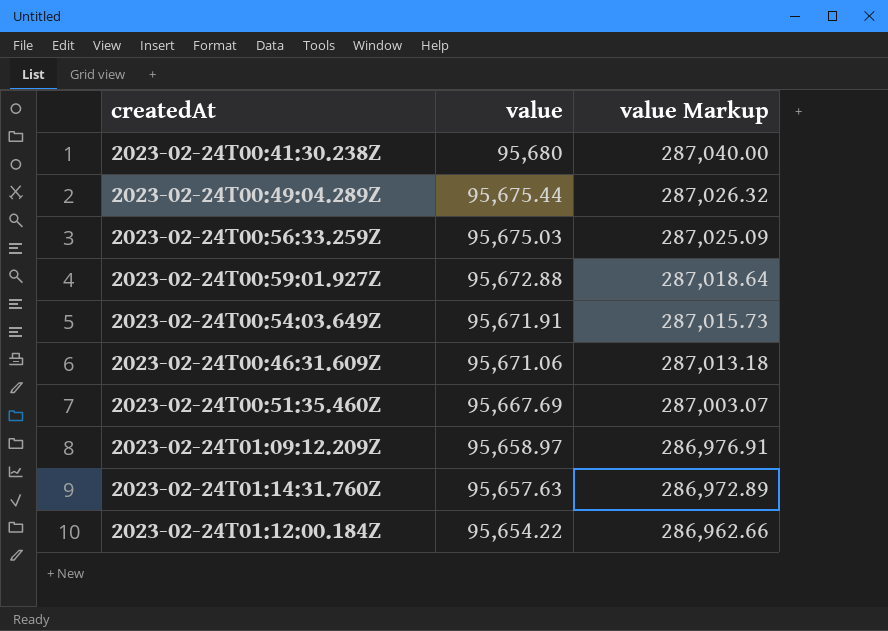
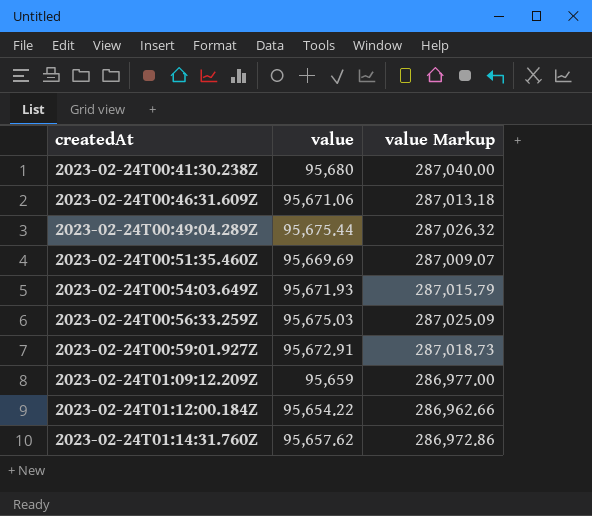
row order: value descending -> createdAt ascending
2023-02-24T00:51:35.460Z | value: 95,667.69 -> 95,669.69
2023-02-24T00:51:35.460Z | value Markup: 287,003.07 -> 287,009.07
2023-02-24T00:54:03.649Z | value: 95,671.91 -> 95,671.93
2023-02-24T00:54:03.649Z | value Markup: 287,015.73 -> 287,015.79
2023-02-24T00:59:01.927Z | value: 95,672.88 -> 95,672.91
2023-02-24T00:59:01.927Z | value Markup: 287,018.64 -> 287,018.73
2023-02-24T01:09:12.209Z | value: 95,658.97 -> 95,659
2023-02-24T01:09:12.209Z | value Markup: 286,976.91 -> 286,977.00
2023-02-24T01:14:31.760Z | value: 95,657.63 -> 95,657.62
2023-02-24T01:14:31.760Z | value Markup: 286,972.89 -> 286,972.86

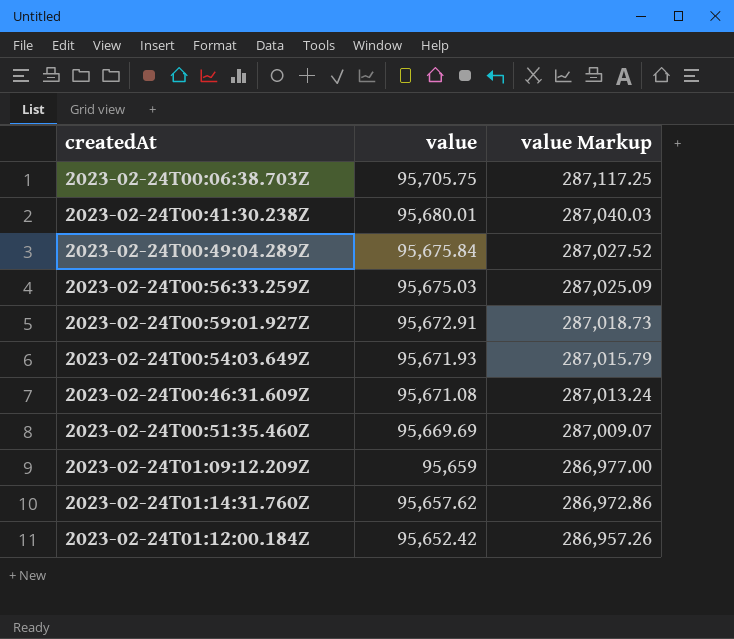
row order: createdAt ascending -> value descending
row 2023-02-24T00:06:38.703Z: none -> 95,705.75 | 287,117.25
2023-02-24T00:41:30.238Z | value: 95,680 -> 95,680.01
2023-02-24T00:41:30.238Z | value Markup: 287,040.00 -> 287,040.03
2023-02-24T00:49:04.289Z | value: 95,675.44 -> 95,675.84
2023-02-24T00:49:04.289Z | value Markup: 287,026.32 -> 287,027.52
2023-02-24T00:46:31.609Z | value: 95,671.06 -> 95,671.08
2023-02-24T00:46:31.609Z | value Markup: 287,013.18 -> 287,013.24
2023-02-24T01:12:00.184Z | value: 95,654.22 -> 95,652.42
2023-02-24T01:12:00.184Z | value Markup: 286,962.66 -> 286,957.26

